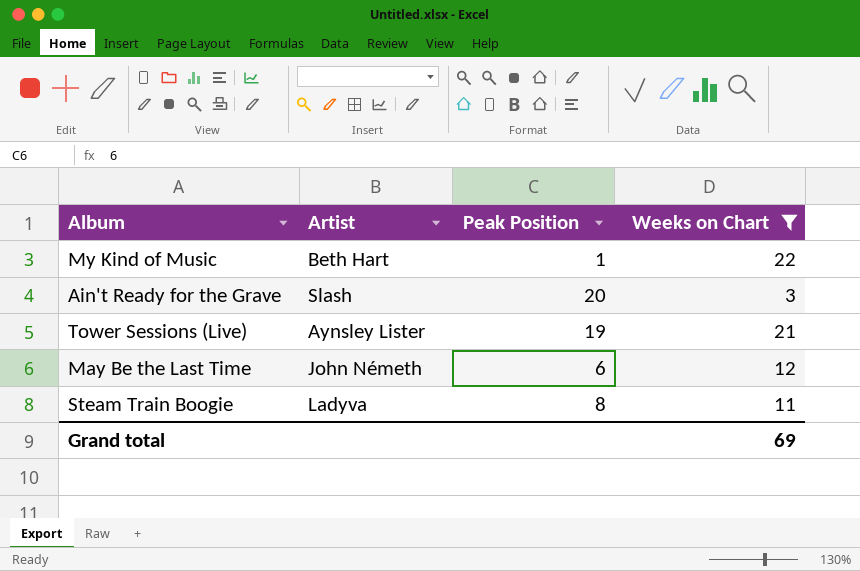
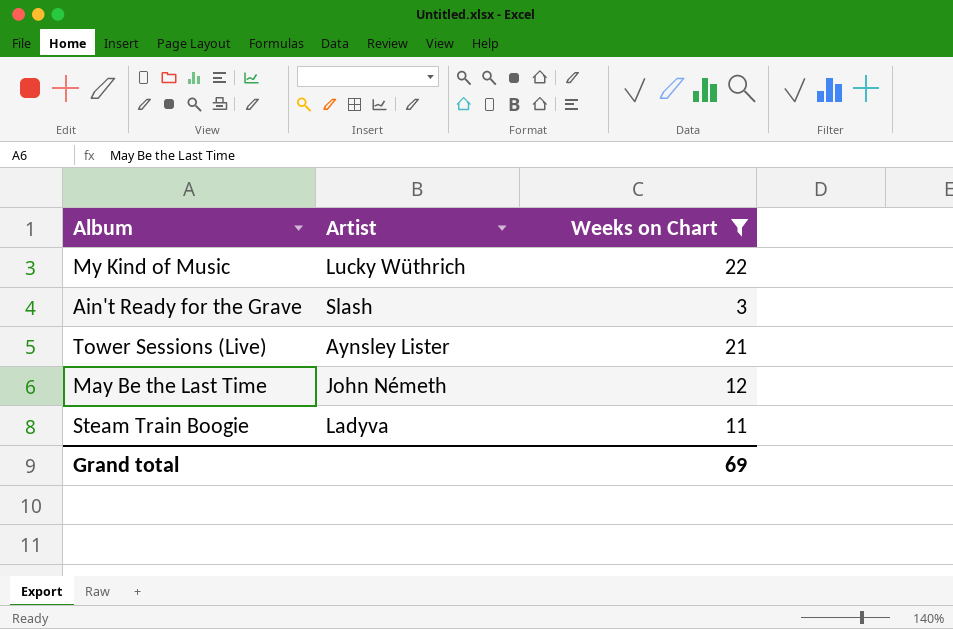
column Peak Position | position: 3 -> none
My Kind of Music | Artist: Beth Hart -> Lucky Wüthrich

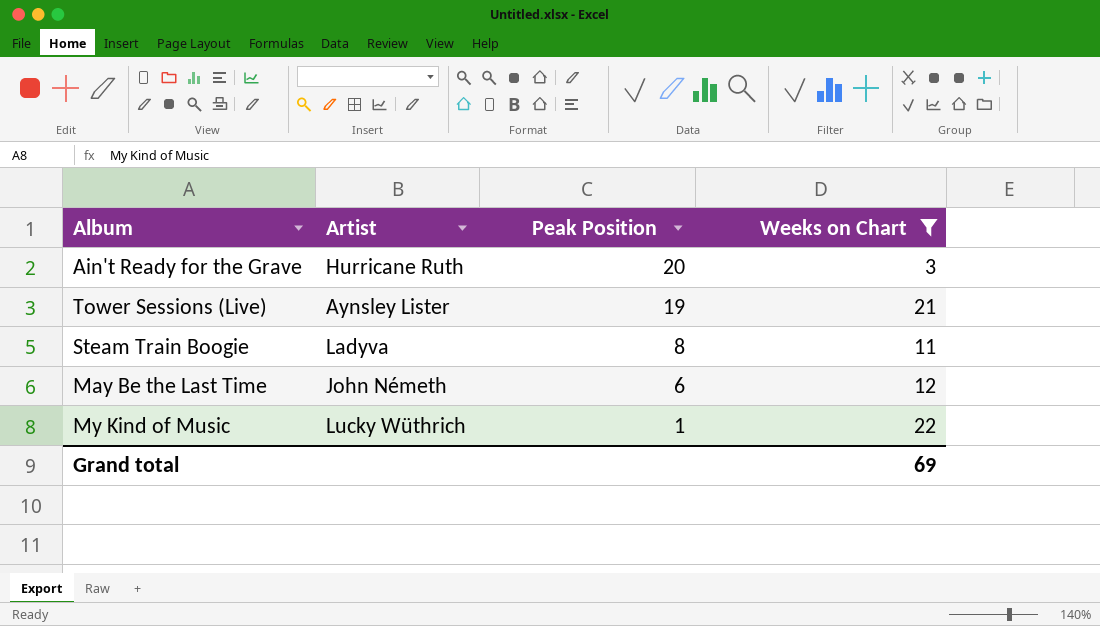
row order: none -> Peak Position descending
column Peak Position | position: none -> 3
Ain't Ready for the Grave | Artist: Slash -> Hurricane Ruth

